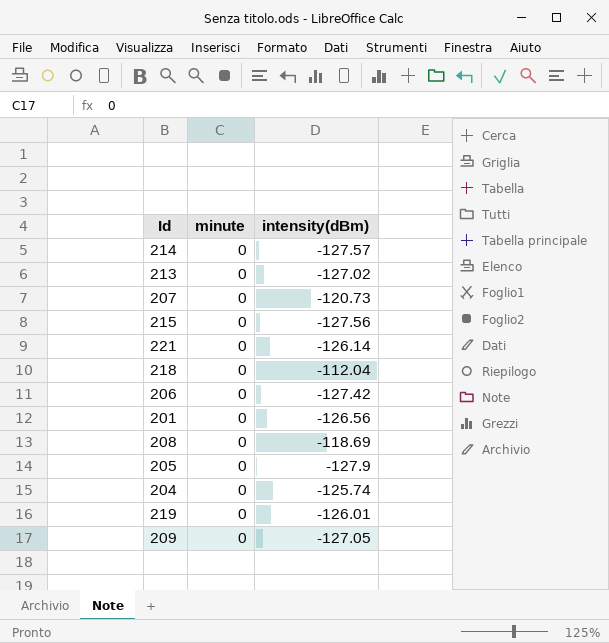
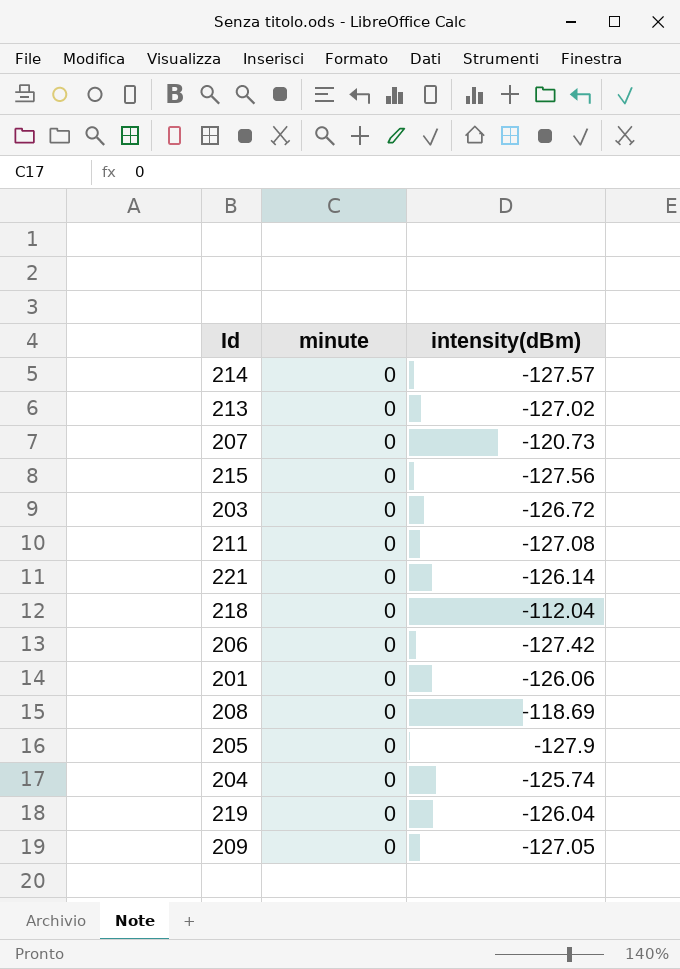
row 203: none -> 0 | -126.72
row 211: none -> 0 | -127.08
201 | intensity(dBm): -126.56 -> -126.06
219 | intensity(dBm): -126.01 -> -126.04

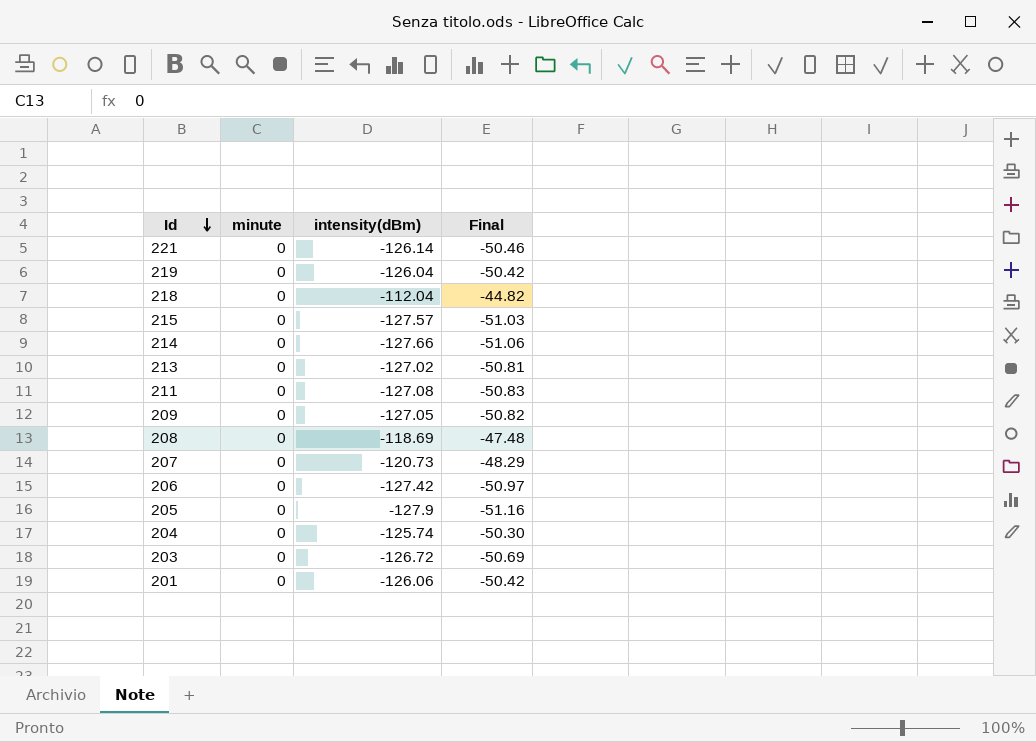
row order: none -> Id descending
column Final | formula: none -> [intensity(dBm)] * 0.4
215 | intensity(dBm): -127.56 -> -127.57
214 | intensity(dBm): -127.57 -> -127.66

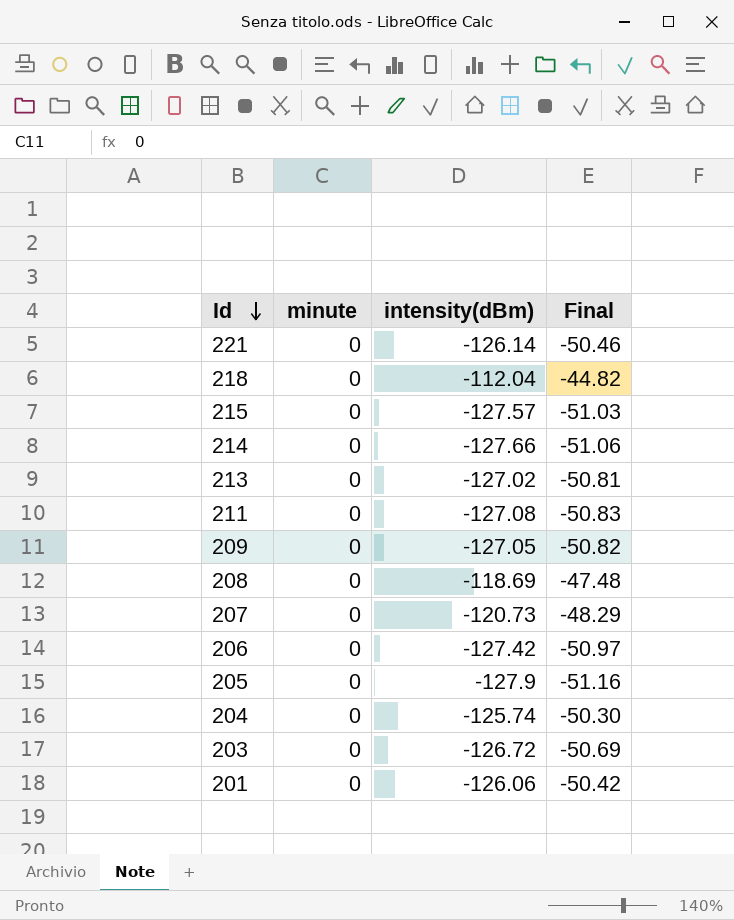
row 219: 0 | -126.04 | -50.42 -> none

